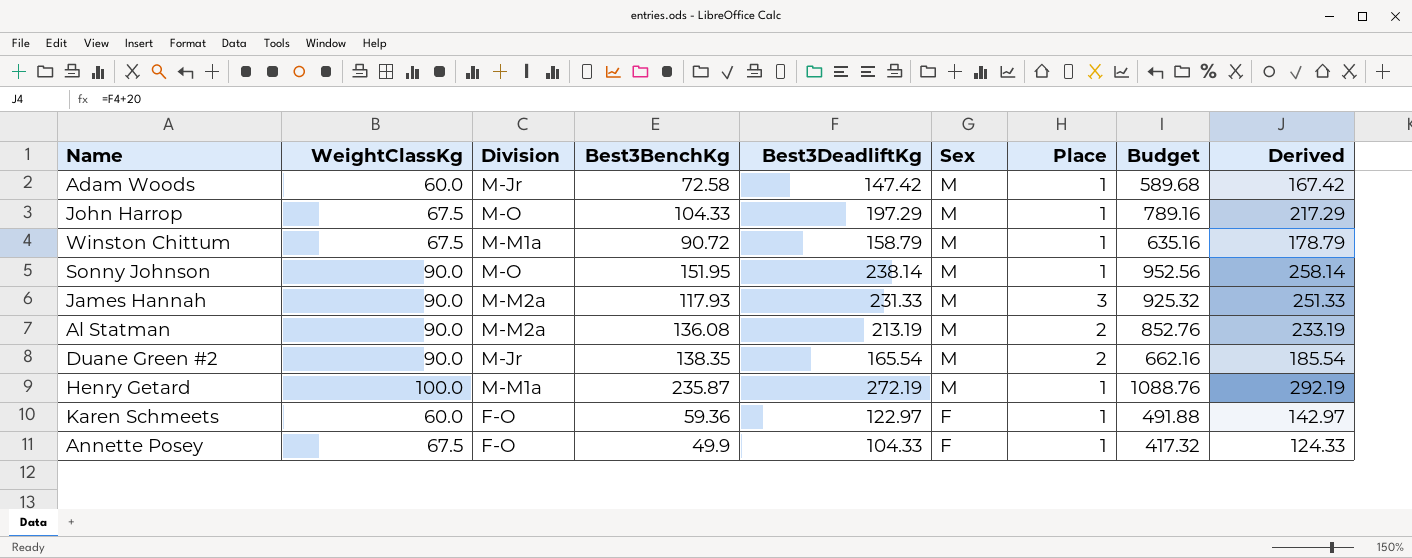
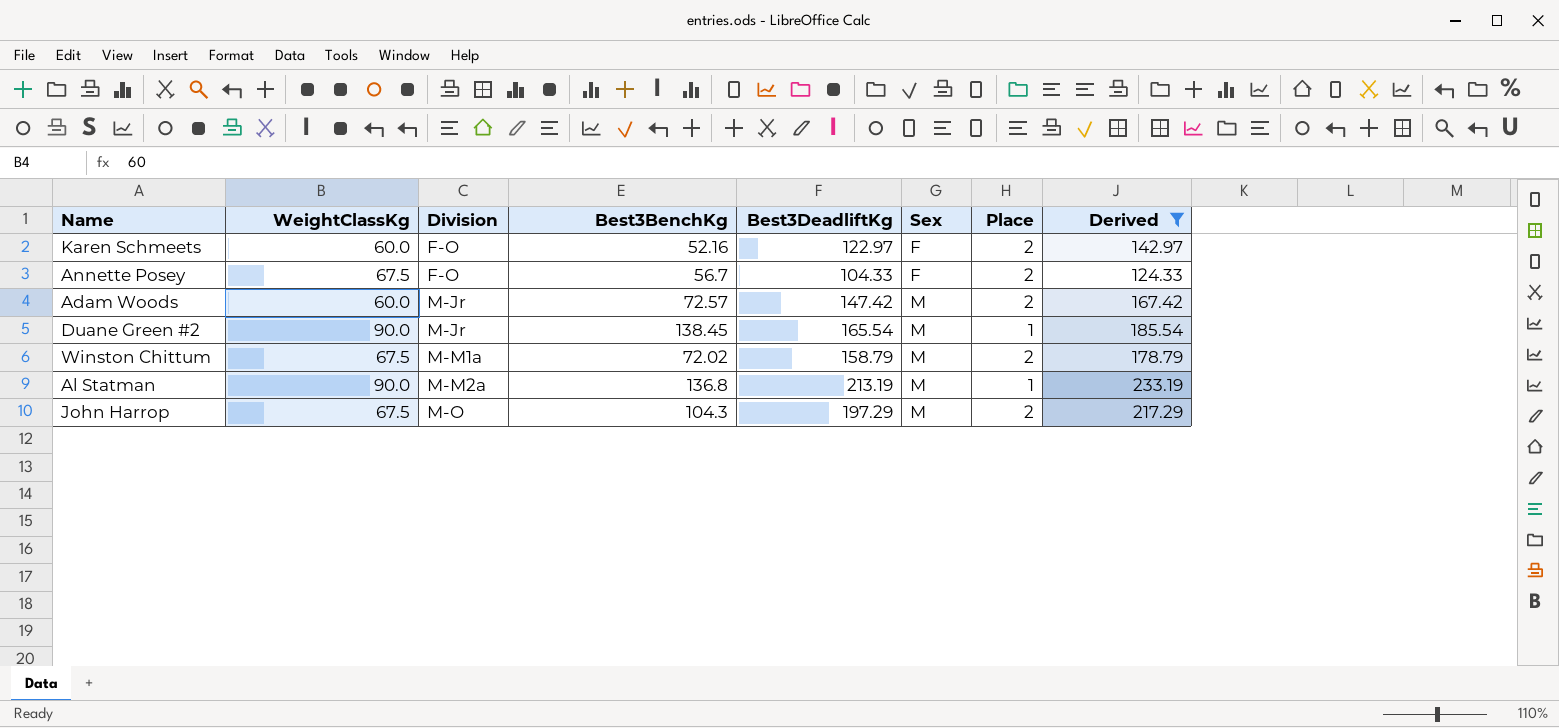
filter: none -> Derived <= 233.19
row order: Sex descending -> Division ascending
column Budget | formula: [Best3DeadliftKg] * 4 -> none
Karen Schmeets | Best3BenchKg: 59.36 -> 52.16
Karen Schmeets | Place: 1 -> 2
Annette Posey | Best3BenchKg: 49.9 -> 56.7
Annette Posey | Place: 1 -> 2
Adam Woods | Best3BenchKg: 72.58 -> 72.57
Adam Woods | Place: 1 -> 2
Duane Green #2 | Best3BenchKg: 138.35 -> 138.45
Duane Green #2 | Place: 2 -> 1
Winston Chittum | Best3BenchKg: 90.72 -> 72.02
Winston Chittum | Place: 1 -> 2
Al Statman | Best3BenchKg: 136.08 -> 136.8
Al Statman | Place: 2 -> 1
John Harrop | Best3BenchKg: 104.33 -> 104.3
John Harrop | Place: 1 -> 2

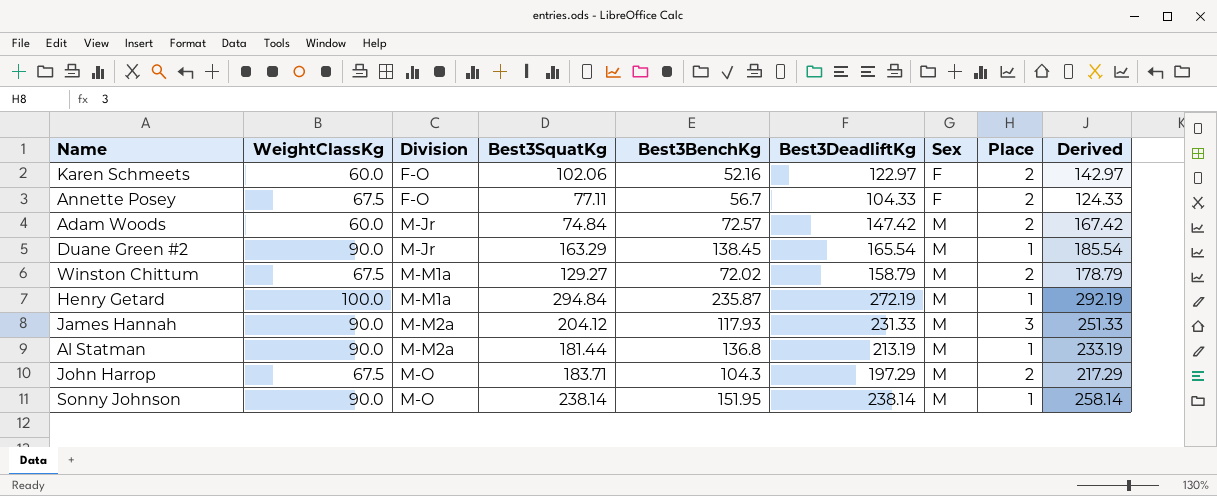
filter: Derived <= 233.19 -> none
column Best3SquatKg | position: none -> 4

